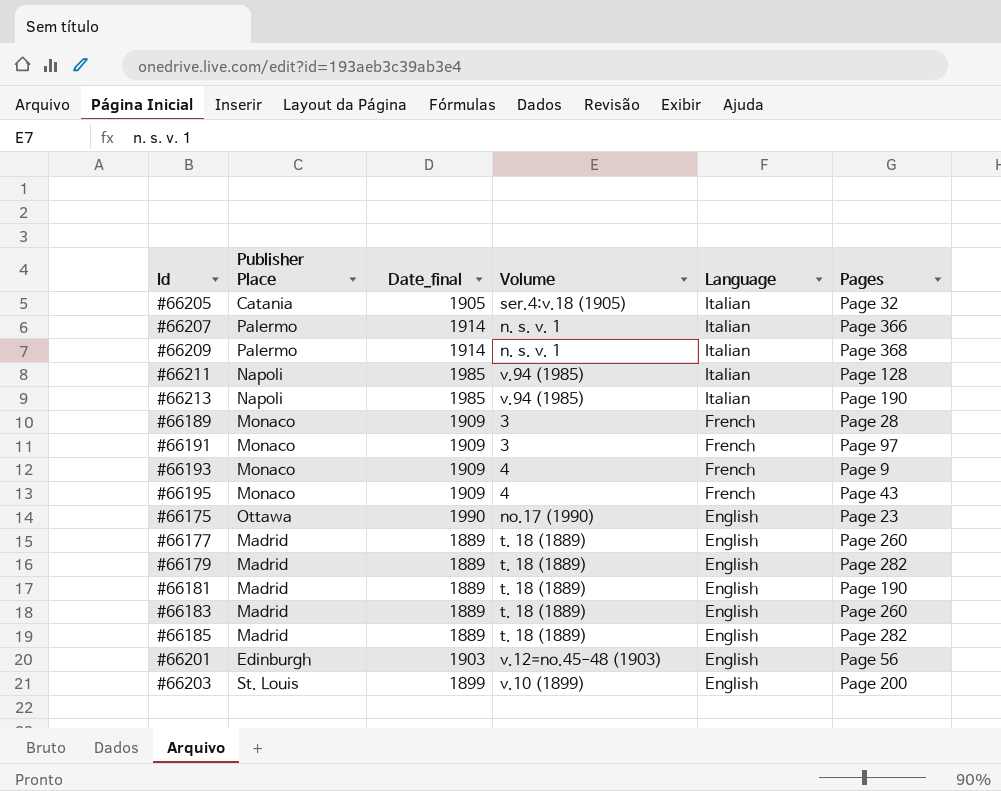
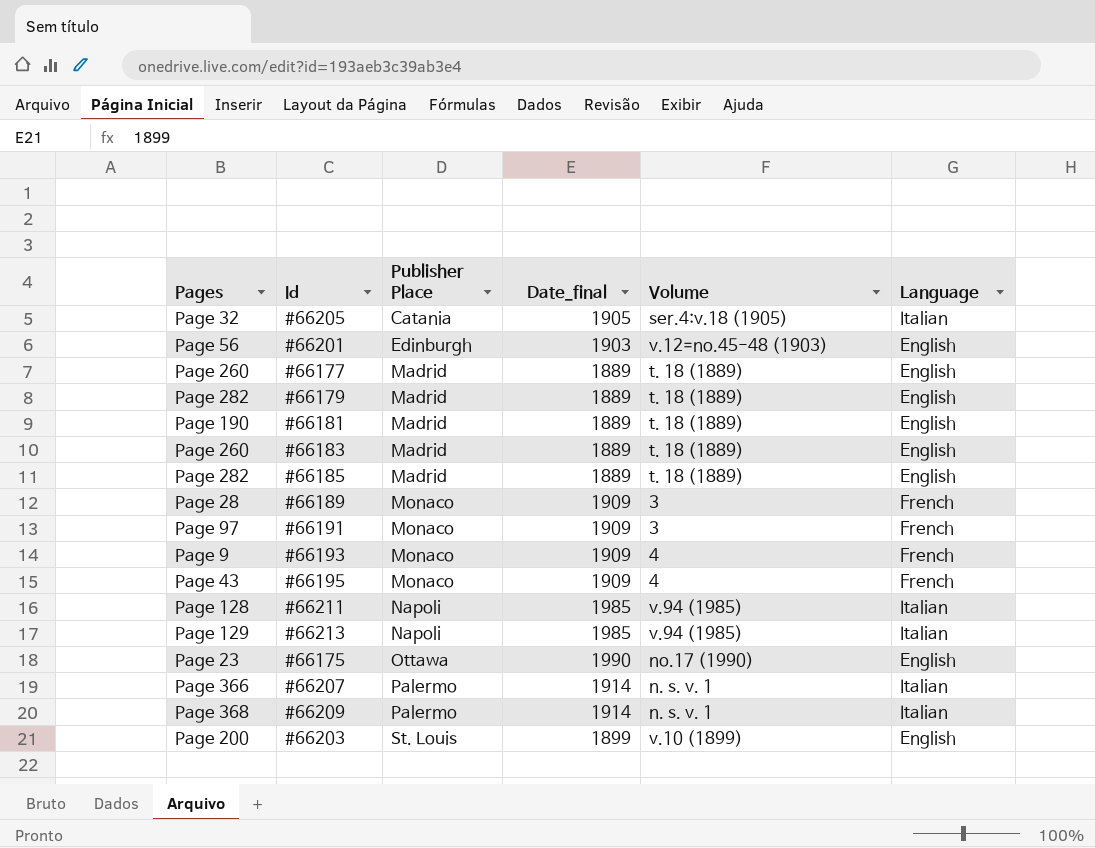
row order: Language descending -> Publisher Place ascending
column Pages | position: 6 -> 1
#66213 | Pages: Page 190 -> Page 129

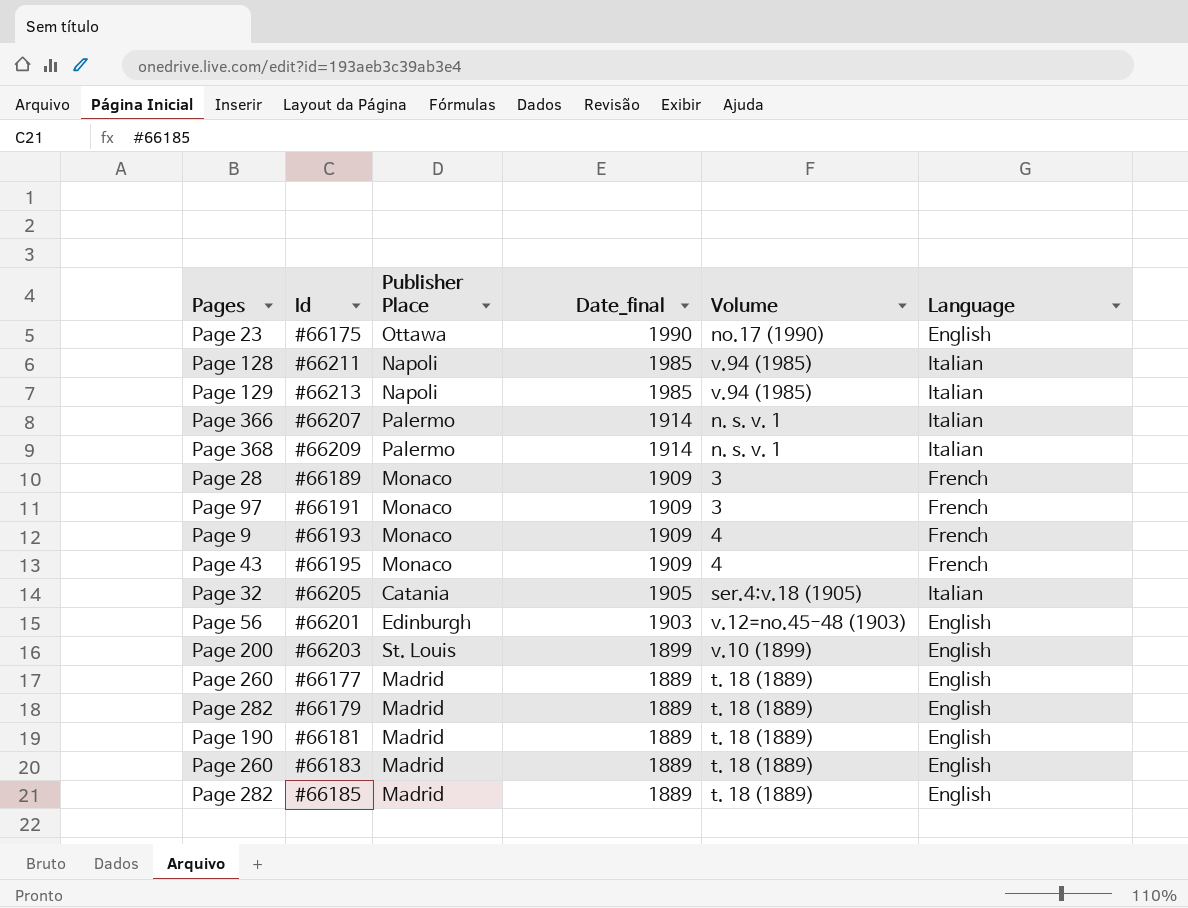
row order: Publisher Place ascending -> Date_final descending

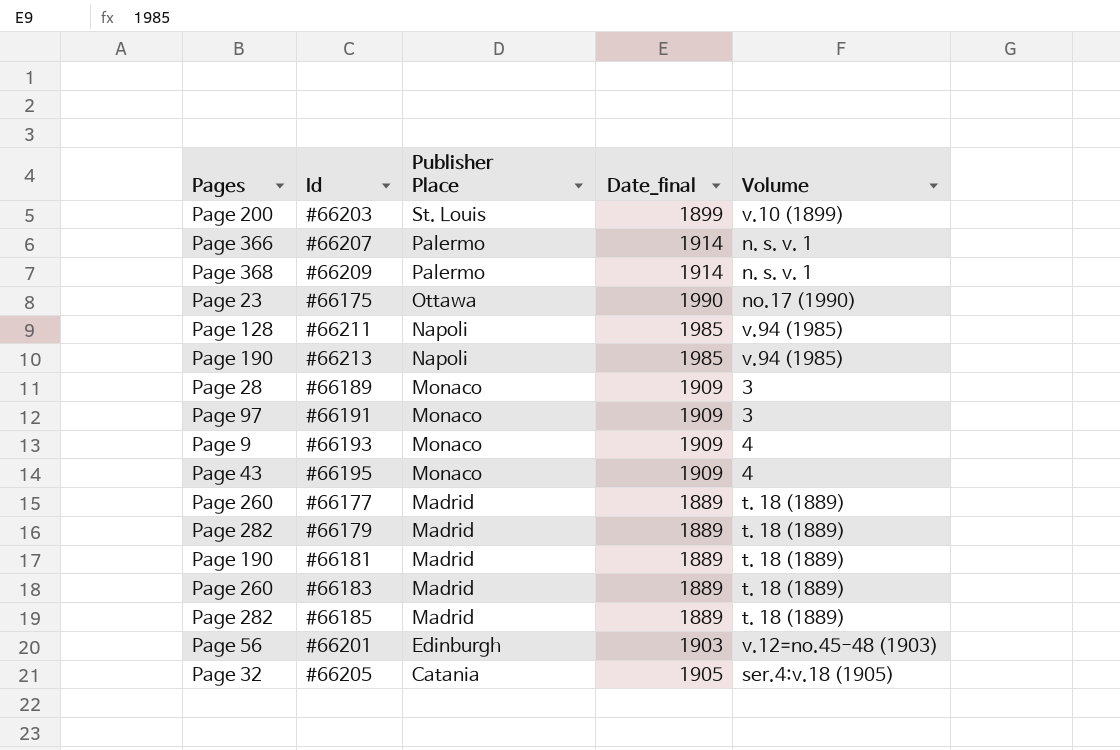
row order: Date_final descending -> Publisher Place descending
column Language | position: 6 -> none
#66213 | Pages: Page 129 -> Page 190

